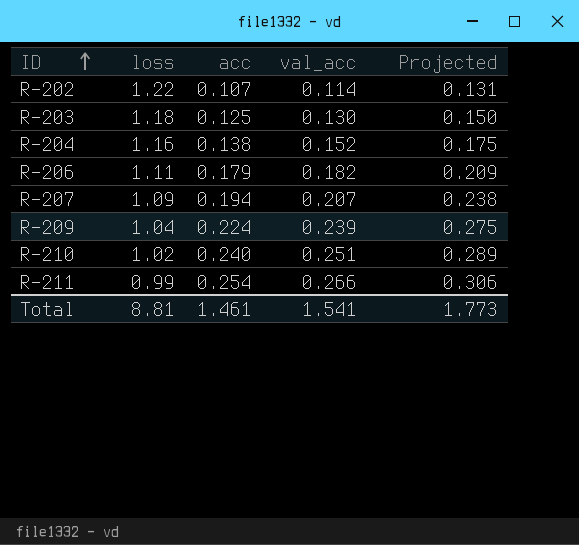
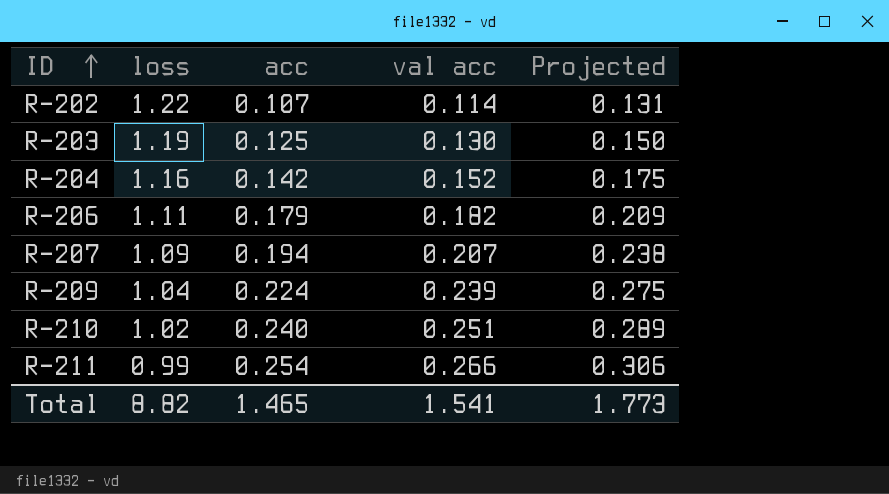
column name: val_acc -> val acc
R-203 | loss: 1.18 -> 1.19
R-204 | acc: 0.138 -> 0.142
Total | loss: 8.81 -> 8.82
Total | acc: 1.461 -> 1.465

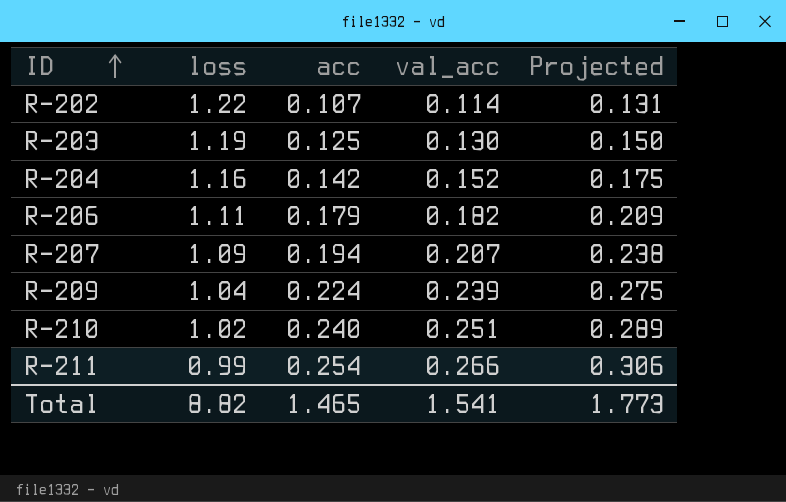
column name: val acc -> val_acc

